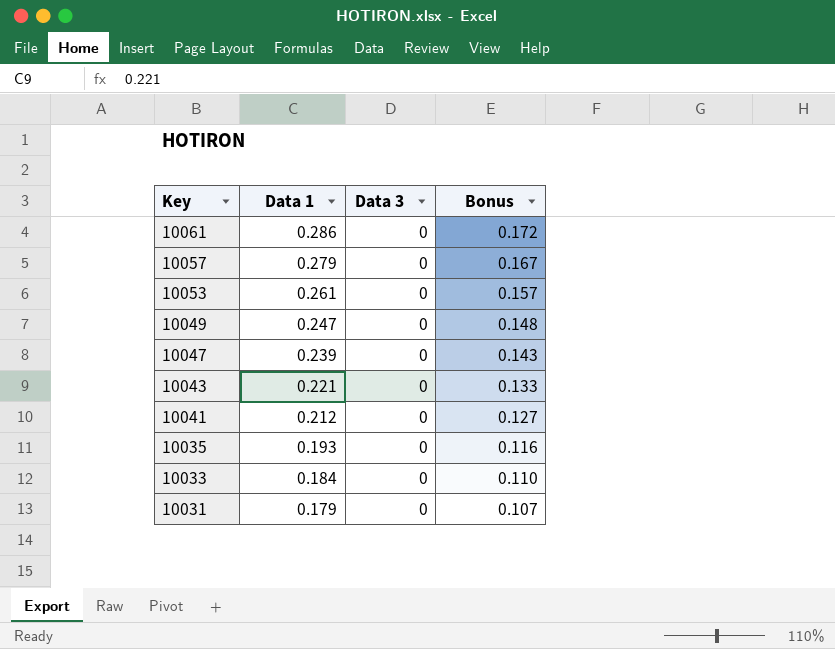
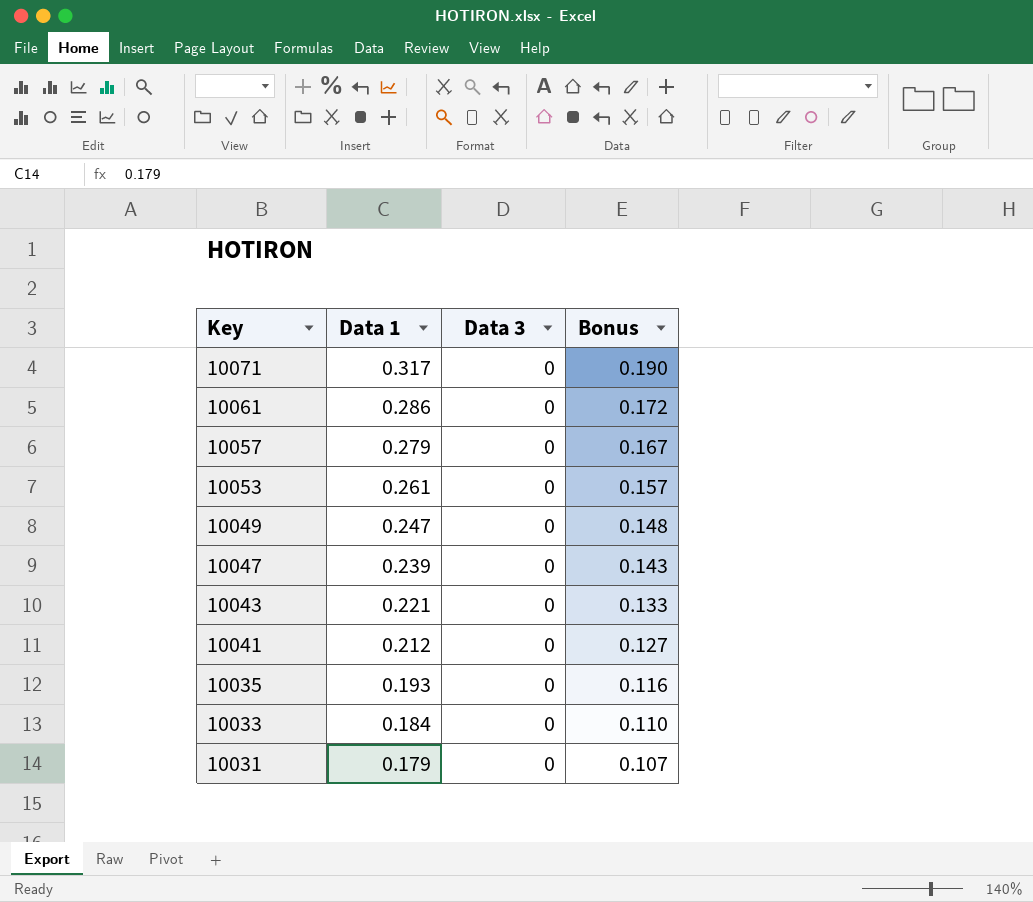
row 10071: none -> 0.317 | 0 | 0.190

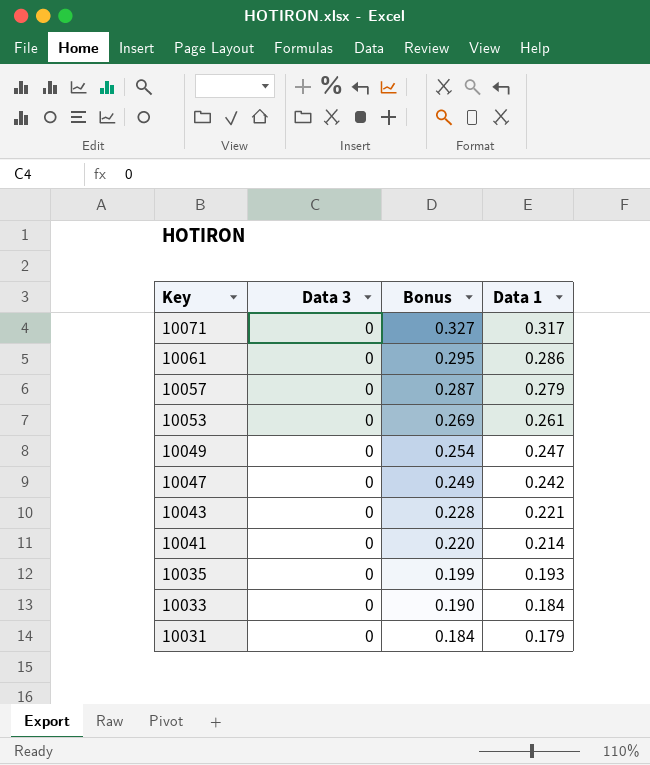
column Bonus | formula: [Data 1] * 0.6 -> [Data 1] * 1.03
column Data 1 | position: 2 -> 4
10047 | Data 1: 0.239 -> 0.242
10041 | Data 1: 0.212 -> 0.214

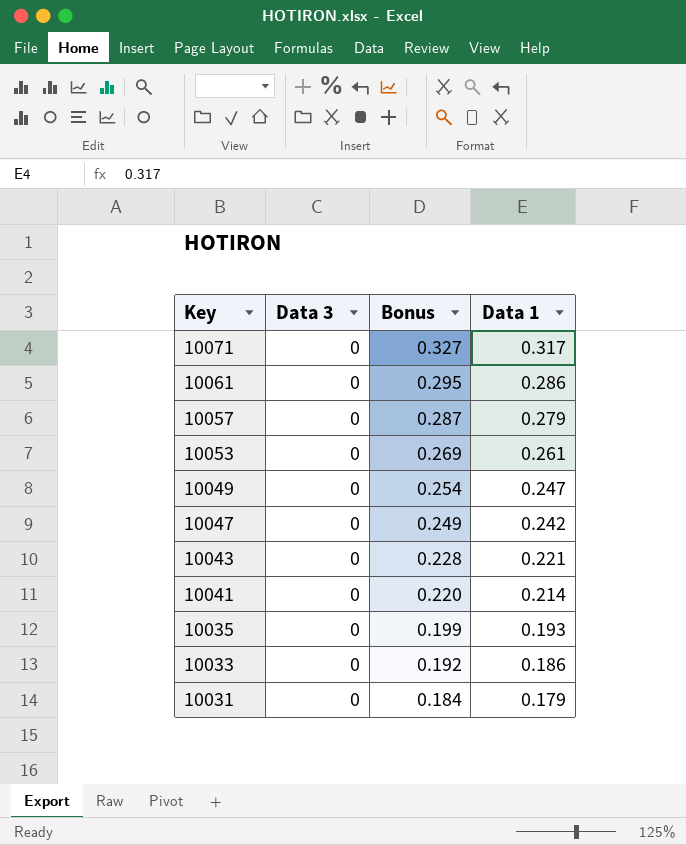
10033 | Bonus: 0.190 -> 0.192
10033 | Data 1: 0.184 -> 0.186

